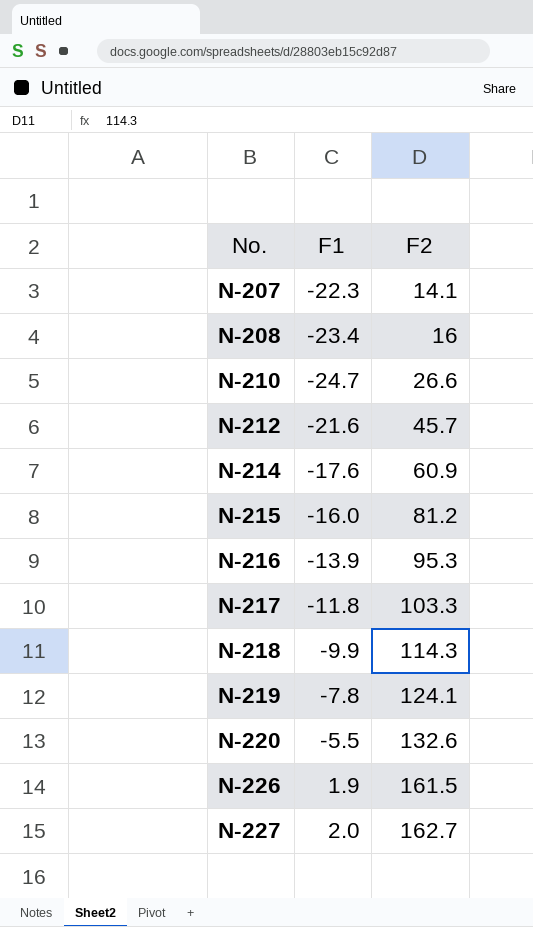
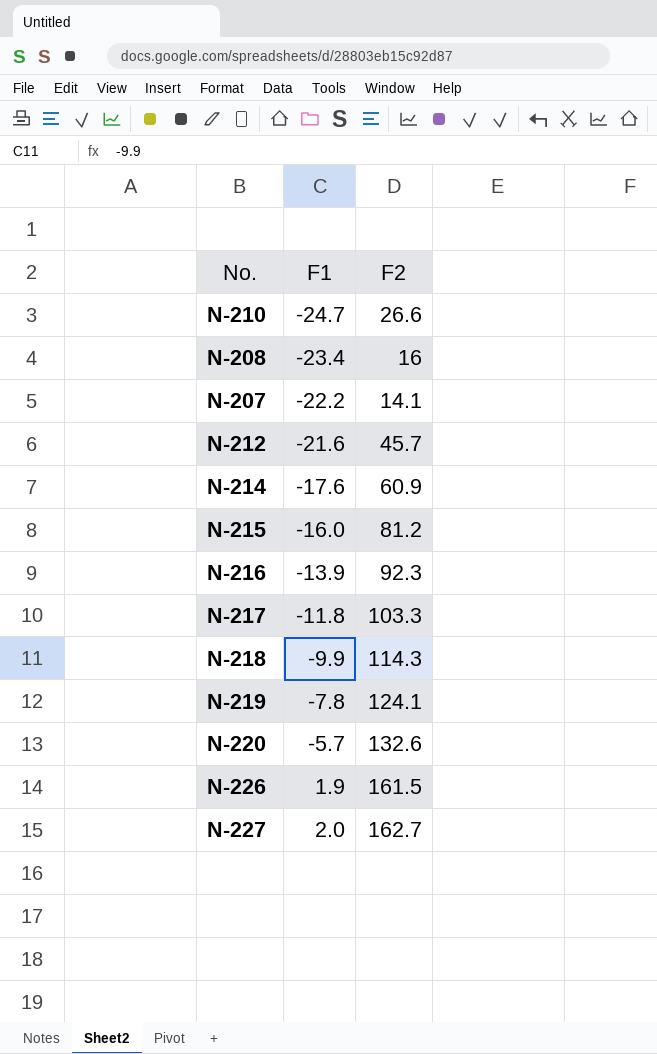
row order: No. ascending -> F1 ascending
N-207 | F1: -22.3 -> -22.2
N-216 | F2: 95.3 -> 92.3
N-220 | F1: -5.5 -> -5.7

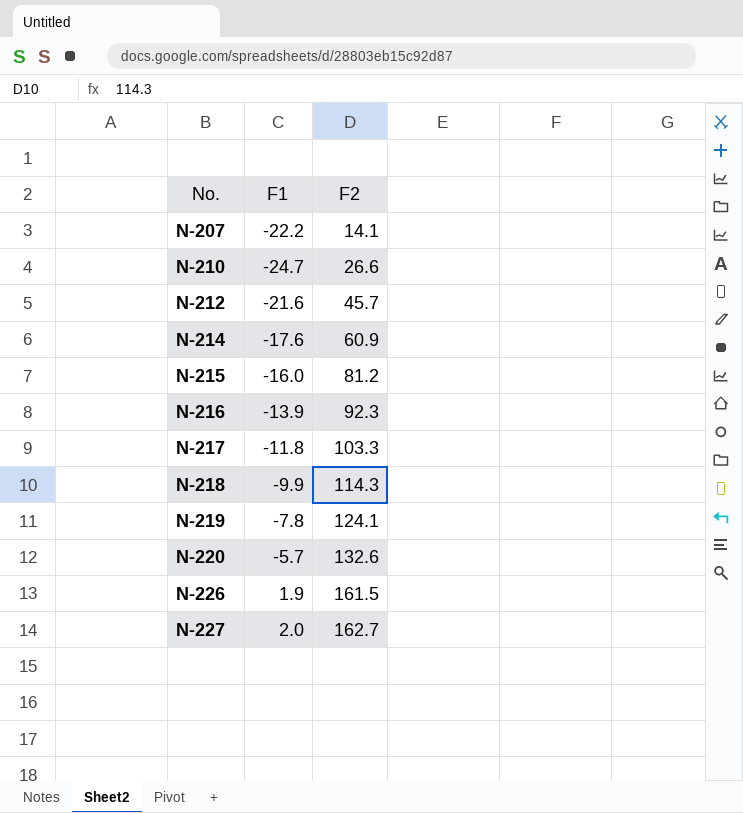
row order: F1 ascending -> No. ascending
row N-208: -23.4 | 16 -> none

